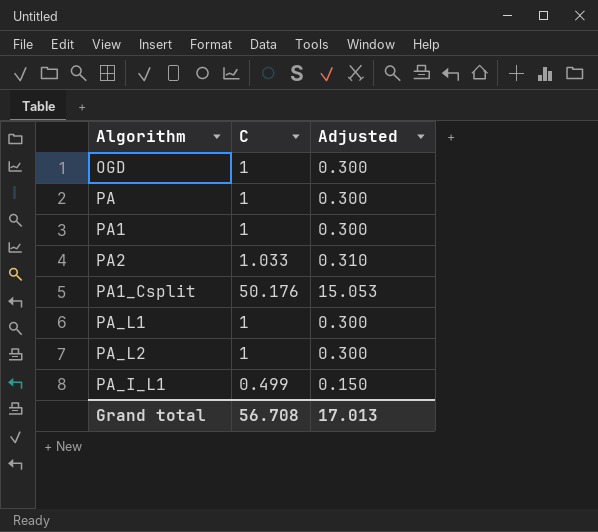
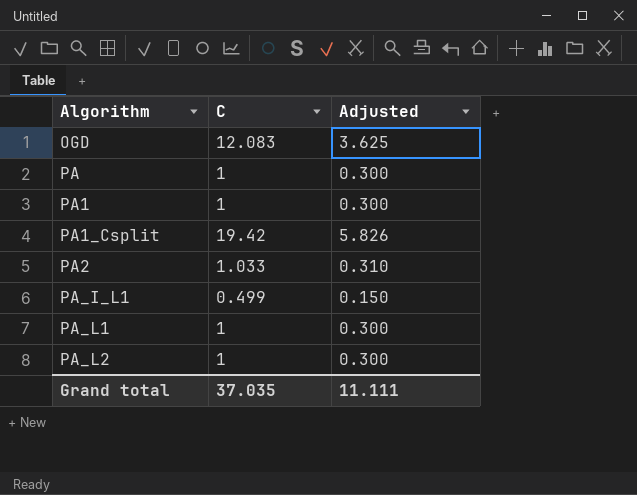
row order: none -> Algorithm ascending
OGD | C: 1 -> 12.083
OGD | Adjusted: 0.300 -> 3.625
PA1_Csplit | C: 50.176 -> 19.42
PA1_Csplit | Adjusted: 15.053 -> 5.826
Grand total | C: 56.708 -> 37.035
Grand total | Adjusted: 17.013 -> 11.111

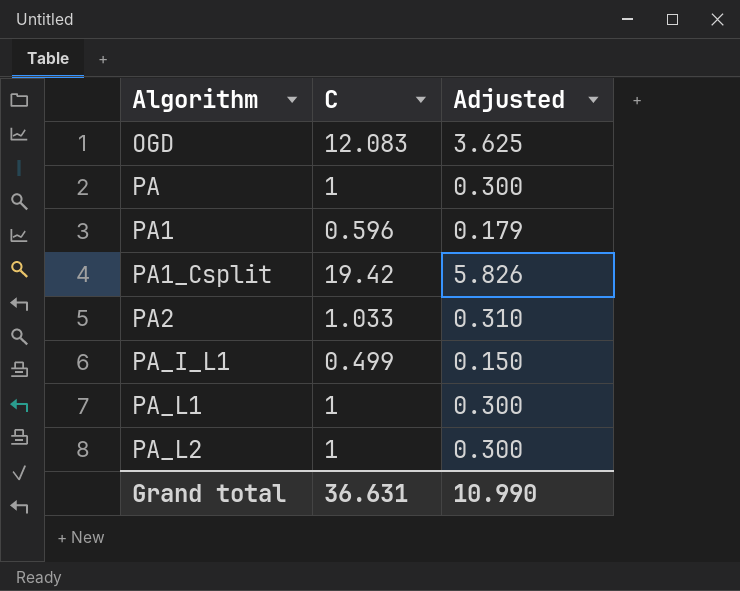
PA1 | C: 1 -> 0.596
PA1 | Adjusted: 0.300 -> 0.179
Grand total | C: 37.035 -> 36.631
Grand total | Adjusted: 11.111 -> 10.990

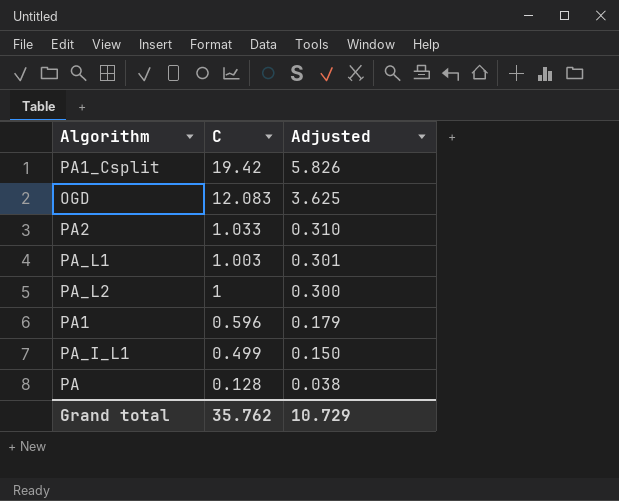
row order: Algorithm ascending -> C descending
PA_L1 | C: 1 -> 1.003
PA_L1 | Adjusted: 0.300 -> 0.301
PA | C: 1 -> 0.128
PA | Adjusted: 0.300 -> 0.038
Grand total | C: 36.631 -> 35.762
Grand total | Adjusted: 10.990 -> 10.729

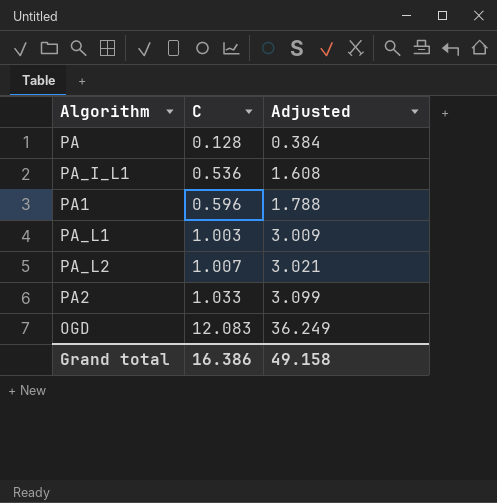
row order: C descending -> C ascending
column Adjusted | formula: [C] * 0.3 -> [C] * 3
row PA1_Csplit: 19.42 | 5.826 -> none
PA_I_L1 | C: 0.499 -> 0.536
PA_L2 | C: 1 -> 1.007
Grand total | C: 35.762 -> 16.386
Grand total | Adjusted: 10.729 -> 49.158

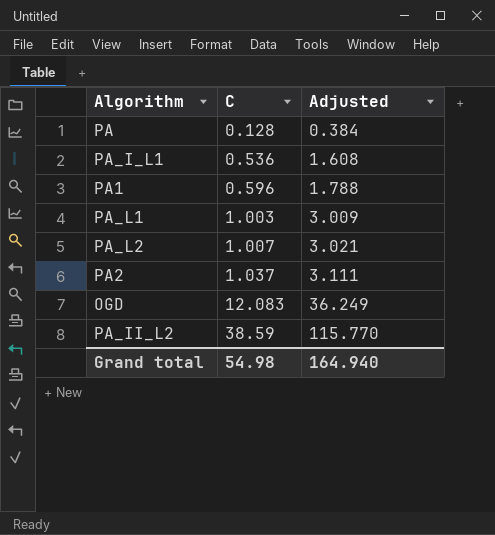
PA2 | C: 1.033 -> 1.037
PA2 | Adjusted: 3.099 -> 3.111
row PA_II_L2: none -> 38.59 | 115.770
Grand total | C: 16.386 -> 54.98
Grand total | Adjusted: 49.158 -> 164.940

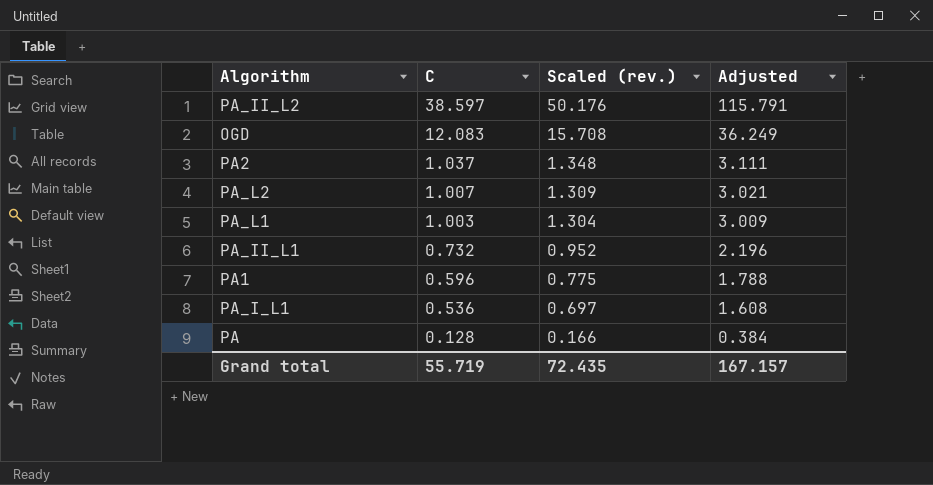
row order: C ascending -> C descending
column Scaled (rev.) | formula: none -> [C] * 1.3
PA_II_L2 | C: 38.59 -> 38.597
PA_II_L2 | Adjusted: 115.770 -> 115.791
row PA_II_L1: none -> 0.732 | 0.952 | 2.196
Grand total | C: 54.98 -> 55.719
Grand total | Adjusted: 164.940 -> 167.157

